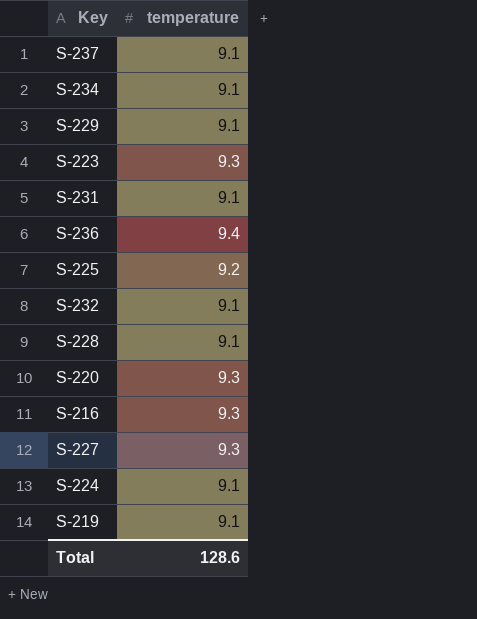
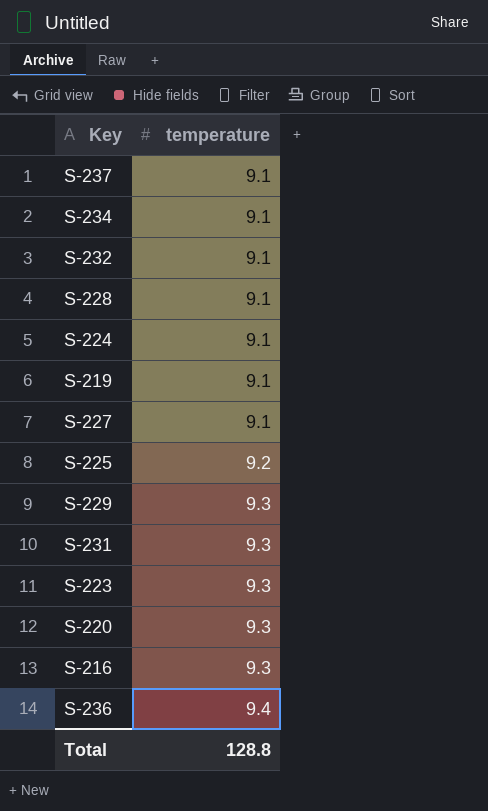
row order: none -> temperature ascending
S-227 | temperature: 9.3 -> 9.1
S-229 | temperature: 9.1 -> 9.3
S-231 | temperature: 9.1 -> 9.3
Total | temperature: 128.6 -> 128.8

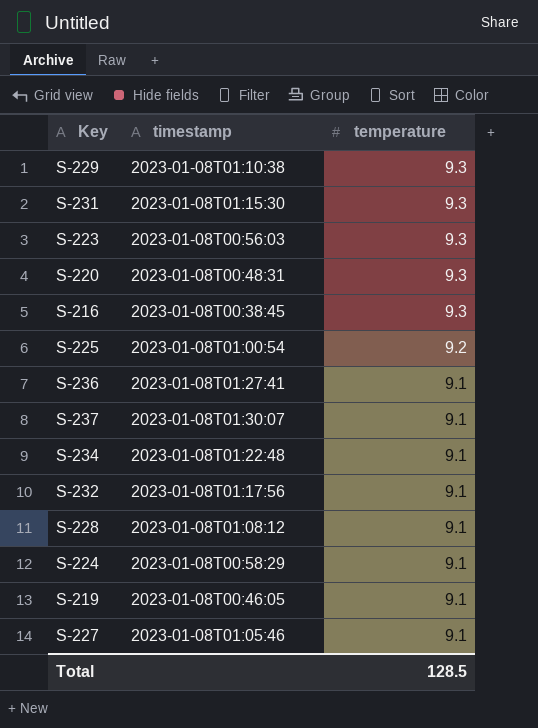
row order: temperature ascending -> temperature descending
column timestamp | position: none -> 2
S-236 | temperature: 9.4 -> 9.1
Total | temperature: 128.8 -> 128.5

